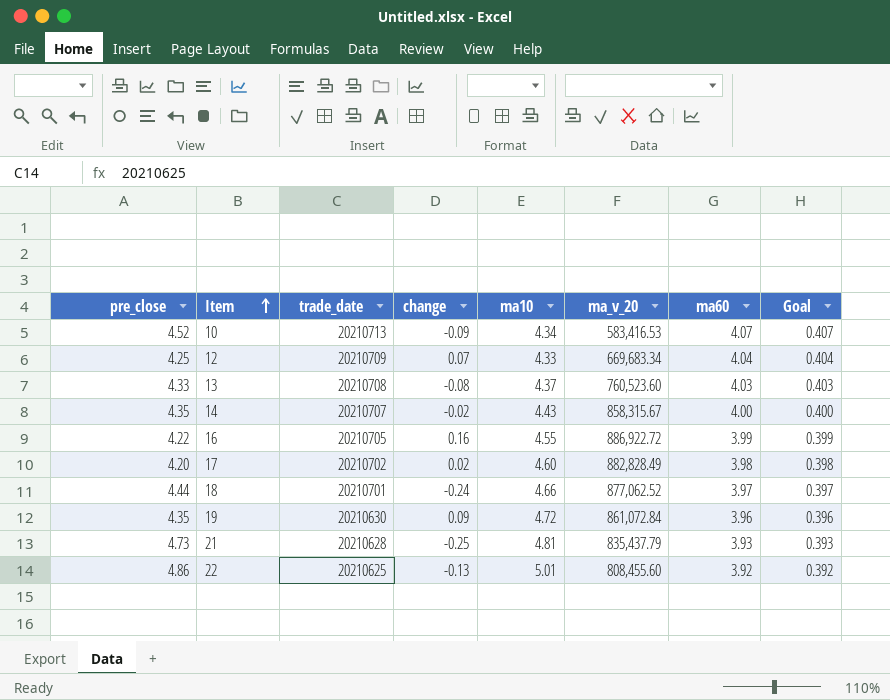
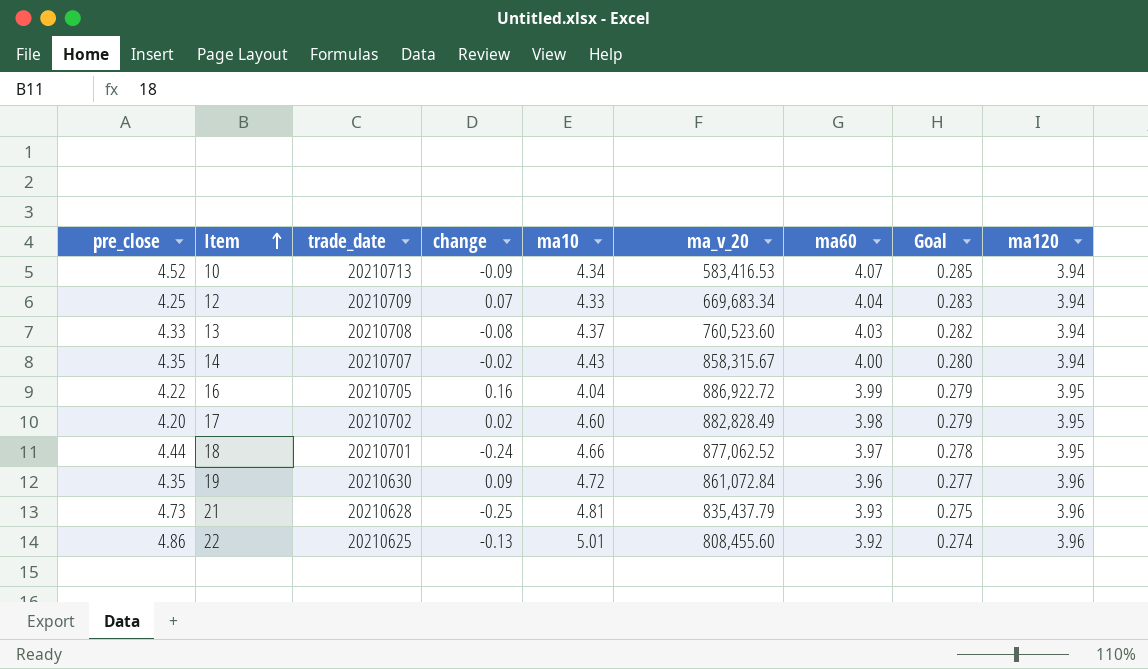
column Goal | formula: [ma60] * 0.1 -> [ma60] * 0.07
column ma120 | position: none -> 9
16 | ma10: 4.55 -> 4.04

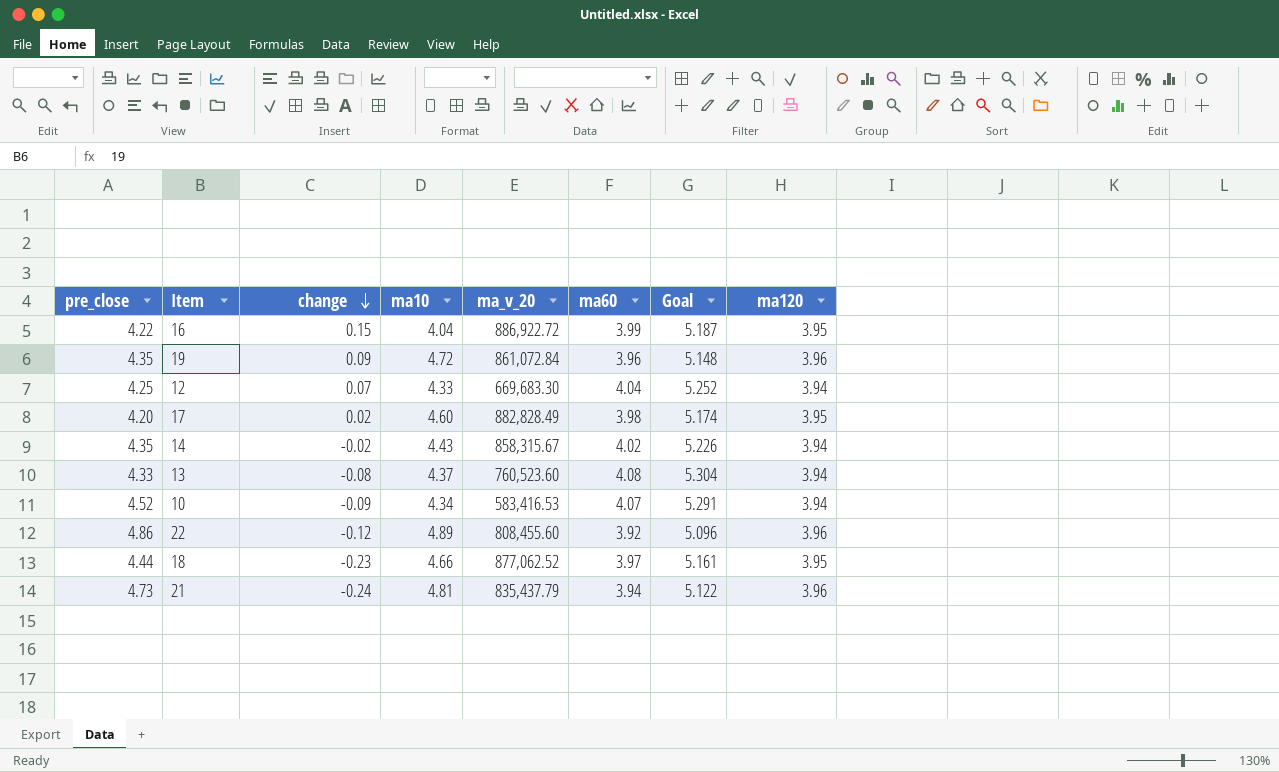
row order: Item ascending -> change descending
column trade_date | position: 3 -> none
column Goal | formula: [ma60] * 0.07 -> [ma60] * 1.3
16 | change: 0.16 -> 0.15
12 | ma_v_20: 669,683.34 -> 669,683.30
14 | ma60: 4.00 -> 4.02
13 | ma60: 4.03 -> 4.08
22 | change: -0.13 -> -0.12
22 | ma10: 5.01 -> 4.89
18 | change: -0.24 -> -0.23
21 | change: -0.25 -> -0.24
21 | ma60: 3.93 -> 3.94

